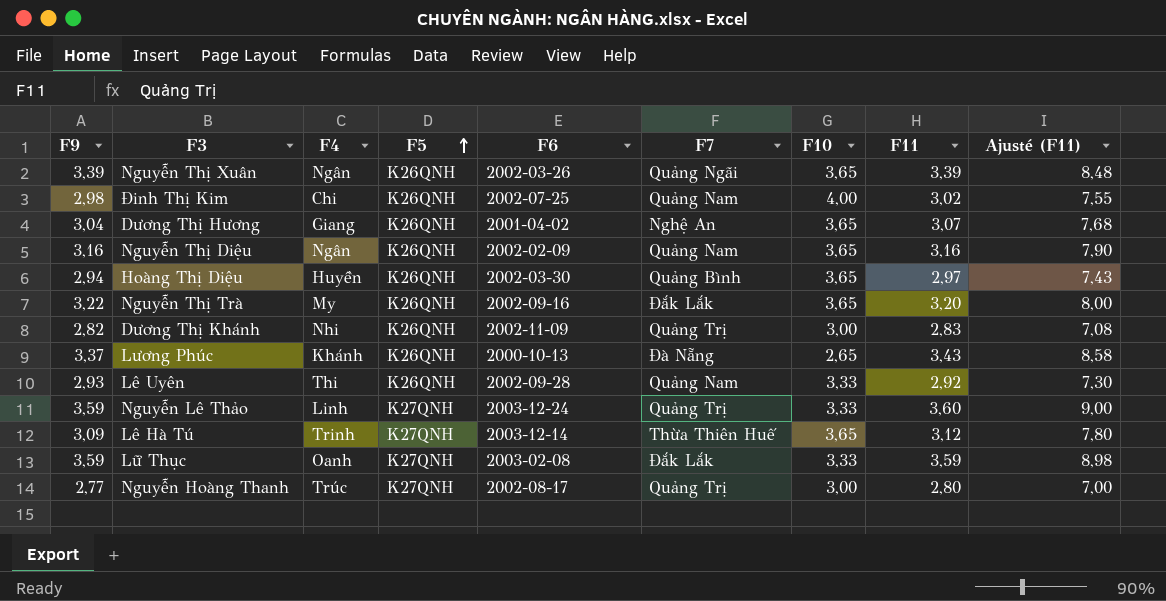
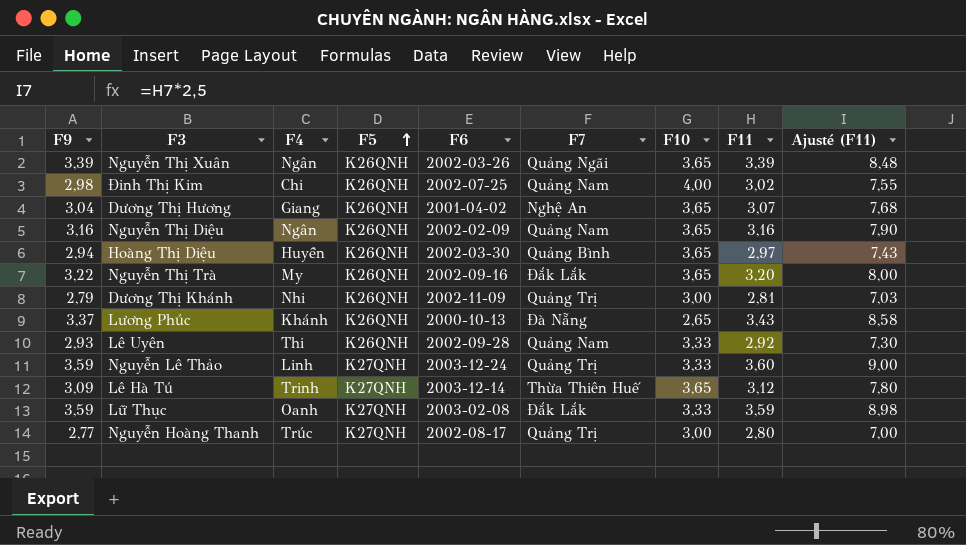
Dương Thị Khánh | F9: 2,82 -> 2,79
Dương Thị Khánh | F11: 2,83 -> 2,81
Dương Thị Khánh | Ajusté (F11): 7,08 -> 7,03

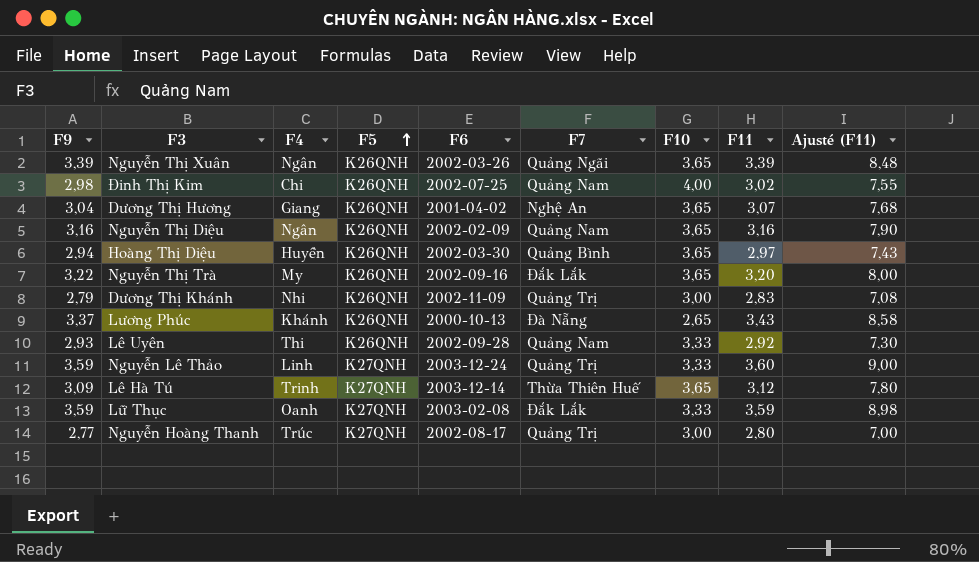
Dương Thị Khánh | F11: 2,81 -> 2,83
Dương Thị Khánh | Ajusté (F11): 7,03 -> 7,08

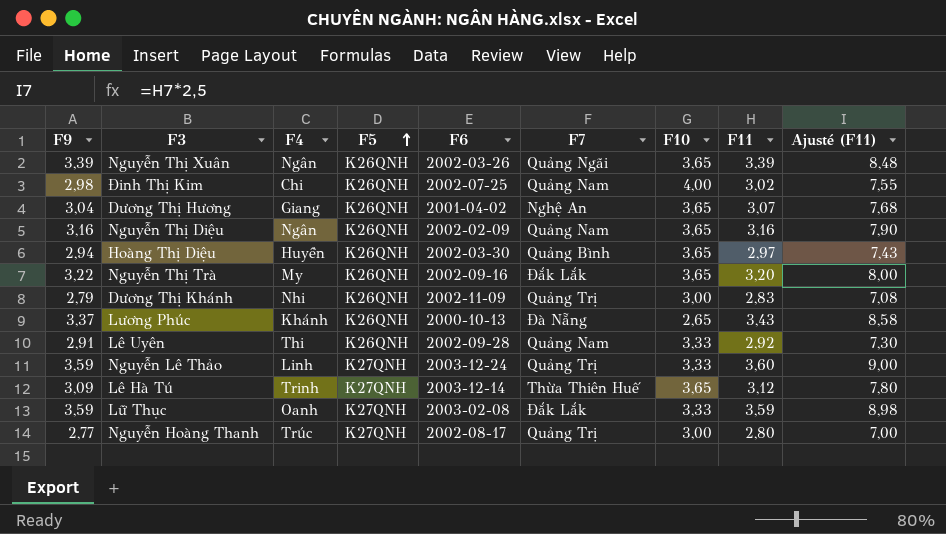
Lê Uyên | F9: 2,93 -> 2,91

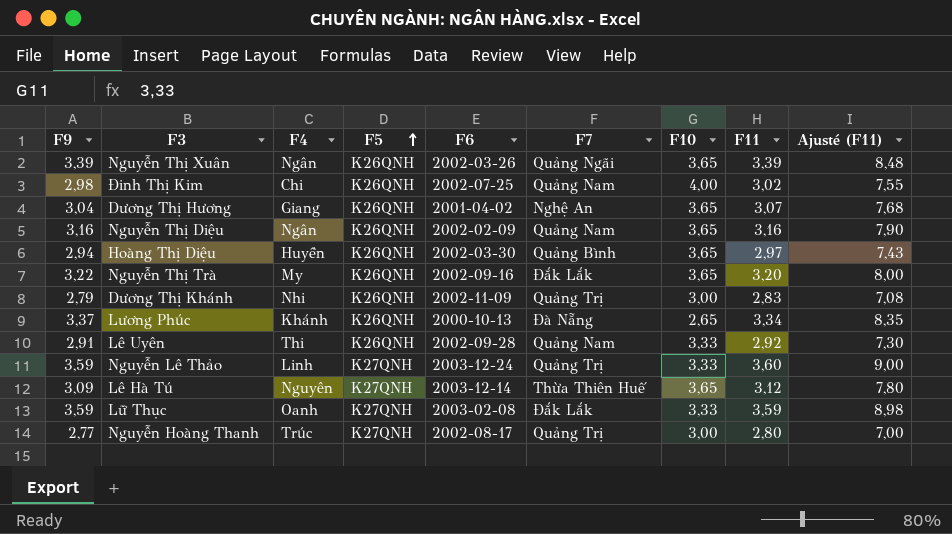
Lương Phúc | F11: 3,43 -> 3,34
Lương Phúc | Ajusté (F11): 8,58 -> 8,35
Lê Hà Tú | F4: Trinh -> Nguyên

